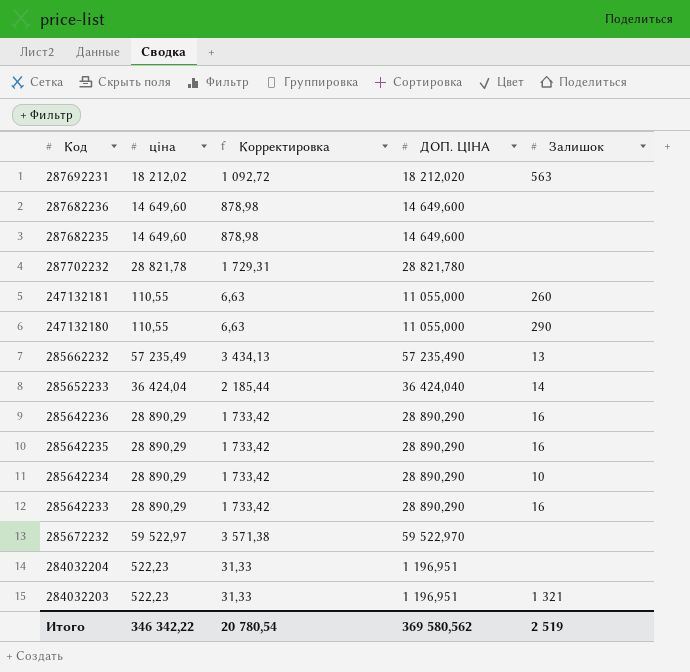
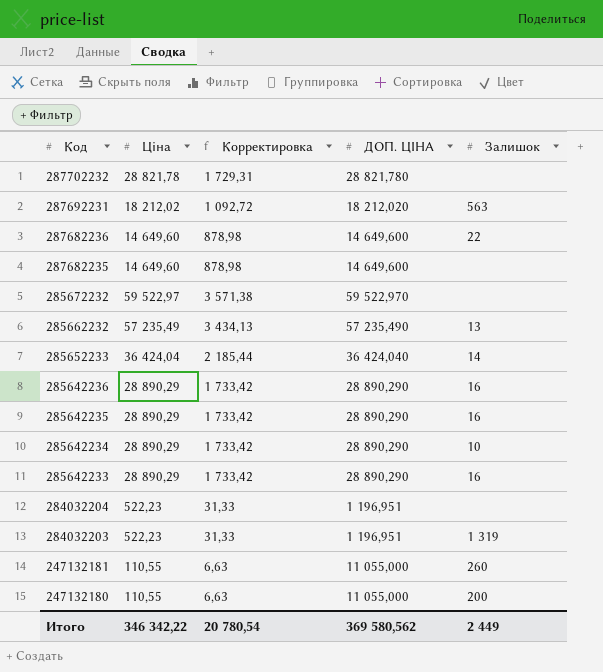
row order: none -> Код descending
column name: ціна -> Ціна
287682236 | Залишок: none -> 22
284032203 | Залишок: 1 321 -> 1 319
247132180 | Залишок: 290 -> 200
Итого | Залишок: 2 519 -> 2 449

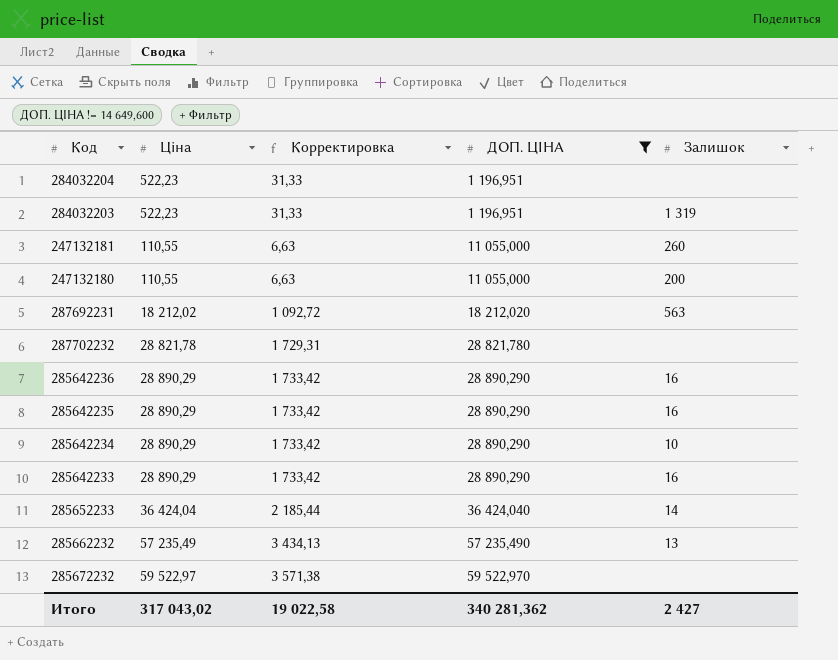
filter: none -> ДОП. ЦІНА != 14 649,600
row order: Код descending -> ДОП. ЦІНА ascending
Итого | Ціна: 346 342,22 -> 317 043,02
Итого | Корректировка: 20 780,54 -> 19 022,58
Итого | ДОП. ЦІНА: 369 580,562 -> 340 281,362
Итого | Залишок: 2 449 -> 2 427

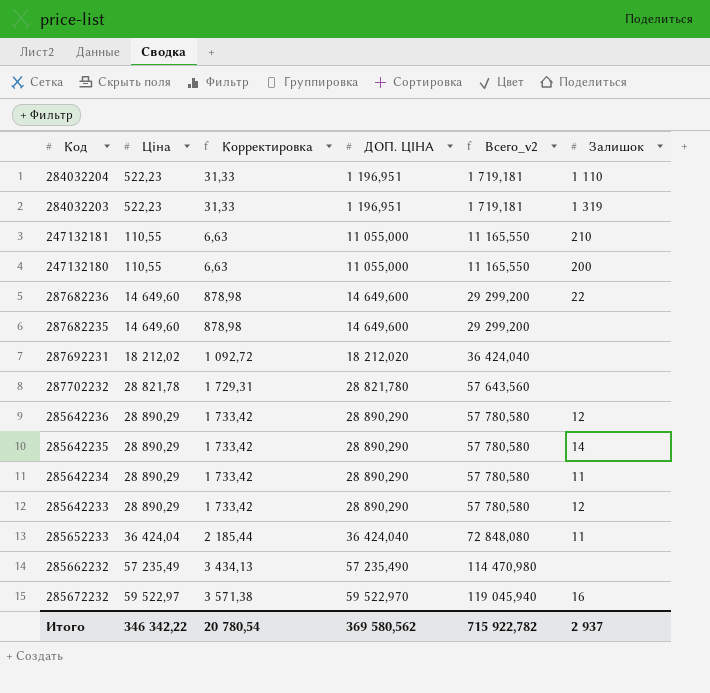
filter: ДОП. ЦІНА != 14 649,600 -> none
column Всего_v2 | formula: none -> [Ціна] + [ДОП. ЦІНА]
284032204 | Залишок: none -> 1 110
247132181 | Залишок: 260 -> 210
287692231 | Залишок: 563 -> none
285642236 | Залишок: 16 -> 12
285642235 | Залишок: 16 -> 14
285642234 | Залишок: 10 -> 11
285642233 | Залишок: 16 -> 12
285652233 | Залишок: 14 -> 11
285662232 | Залишок: 13 -> none
285672232 | Залишок: none -> 16
Итого | Ціна: 317 043,02 -> 346 342,22
Итого | Корректировка: 19 022,58 -> 20 780,54
Итого | ДОП. ЦІНА: 340 281,362 -> 369 580,562
Итого | Залишок: 2 427 -> 2 937

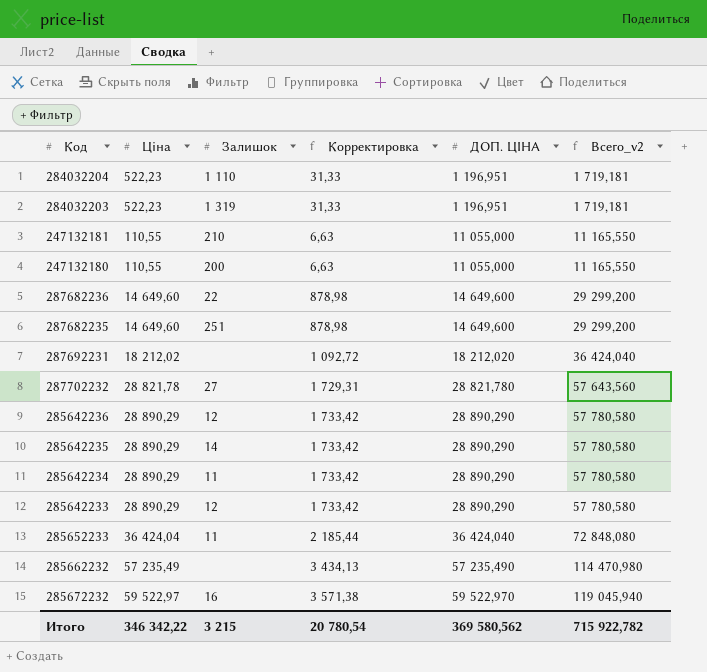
column Залишок | position: 6 -> 3
287682235 | Залишок: none -> 251
287702232 | Залишок: none -> 27
Итого | Залишок: 2 937 -> 3 215

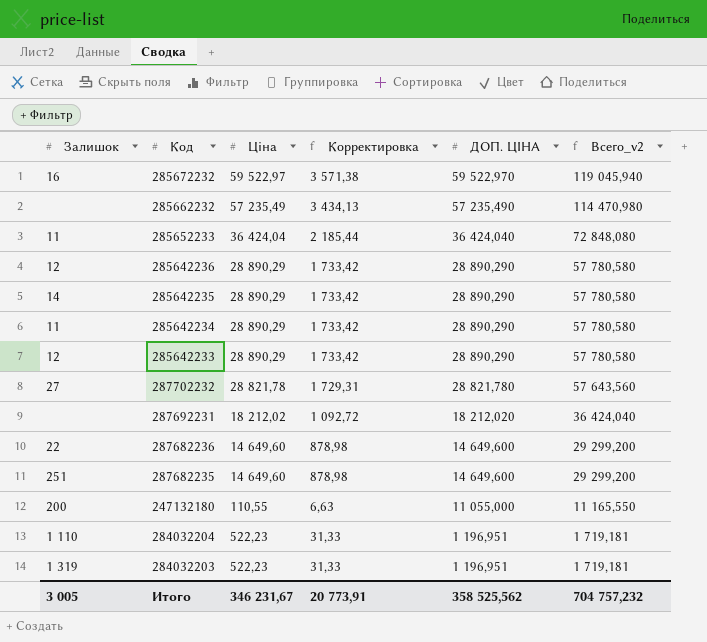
row order: ДОП. ЦІНА ascending -> ДОП. ЦІНА descending
column Залишок | position: 3 -> 1
row 247132181: 110,55 | 210 | 6,63 | 11 055,000 | 11 165,550 -> none
Итого | Залишок: 3 215 -> 3 005
Итого | Ціна: 346 342,22 -> 346 231,67
Итого | Корректировка: 20 780,54 -> 20 773,91
Итого | ДОП. ЦІНА: 369 580,562 -> 358 525,562
Итого | Всего_v2: 715 922,782 -> 704 757,232

